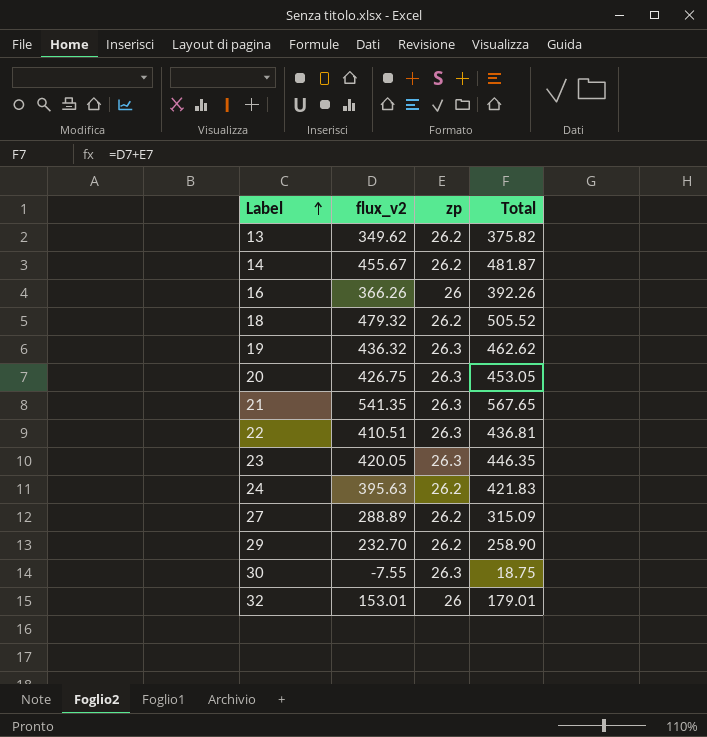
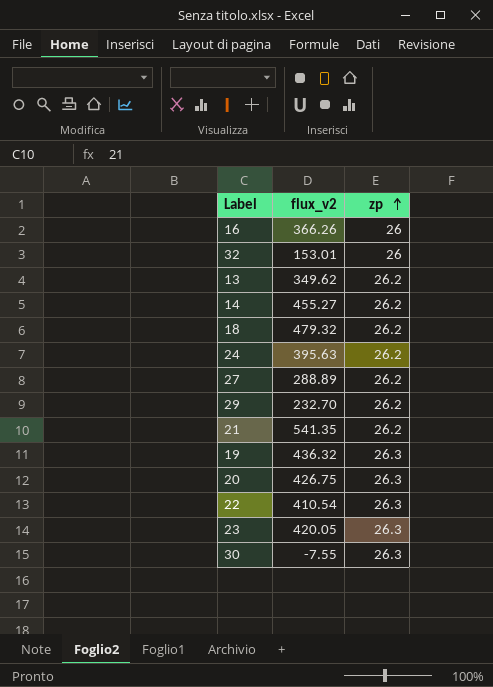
row order: Label ascending -> zp ascending
column Total | formula: [flux_v2] + [zp] -> none
14 | flux_v2: 455.67 -> 455.27
21 | zp: 26.3 -> 26.2
22 | flux_v2: 410.51 -> 410.54

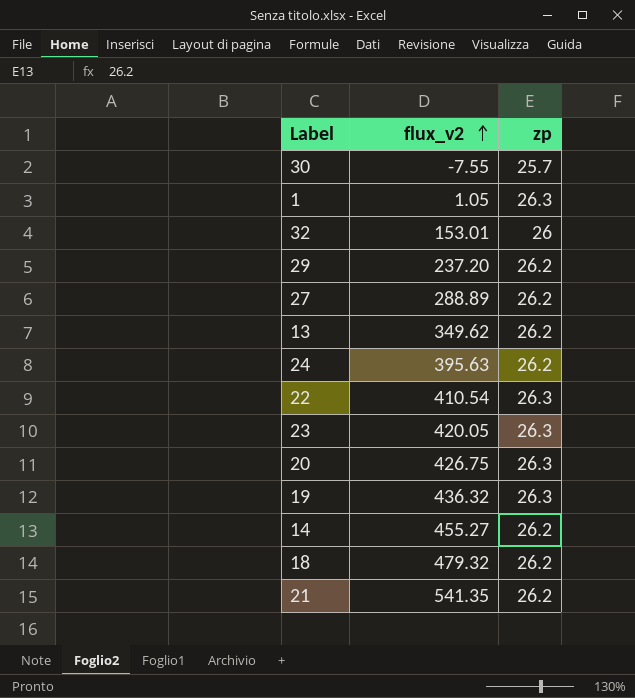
row order: zp ascending -> flux_v2 ascending
row 16: 366.26 | 26 -> none
30 | zp: 26.3 -> 25.7
row 1: none -> 1.05 | 26.3
29 | flux_v2: 232.70 -> 237.20

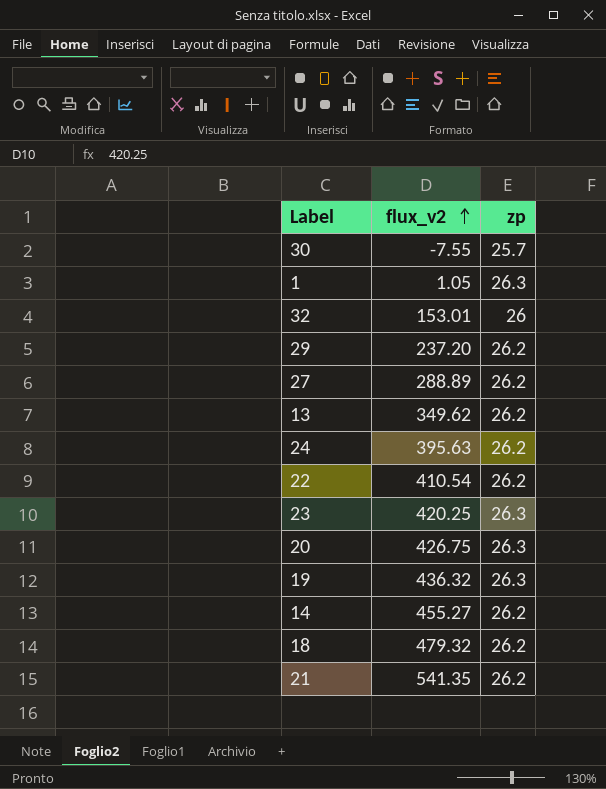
22 | zp: 26.3 -> 26.2
23 | flux_v2: 420.05 -> 420.25

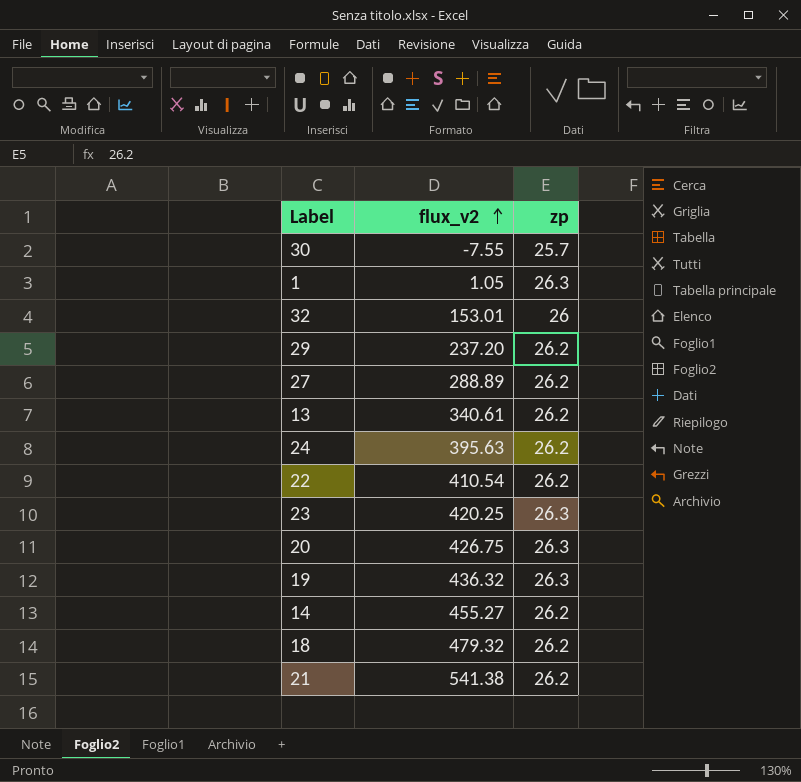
13 | flux_v2: 349.62 -> 340.61
21 | flux_v2: 541.35 -> 541.38

